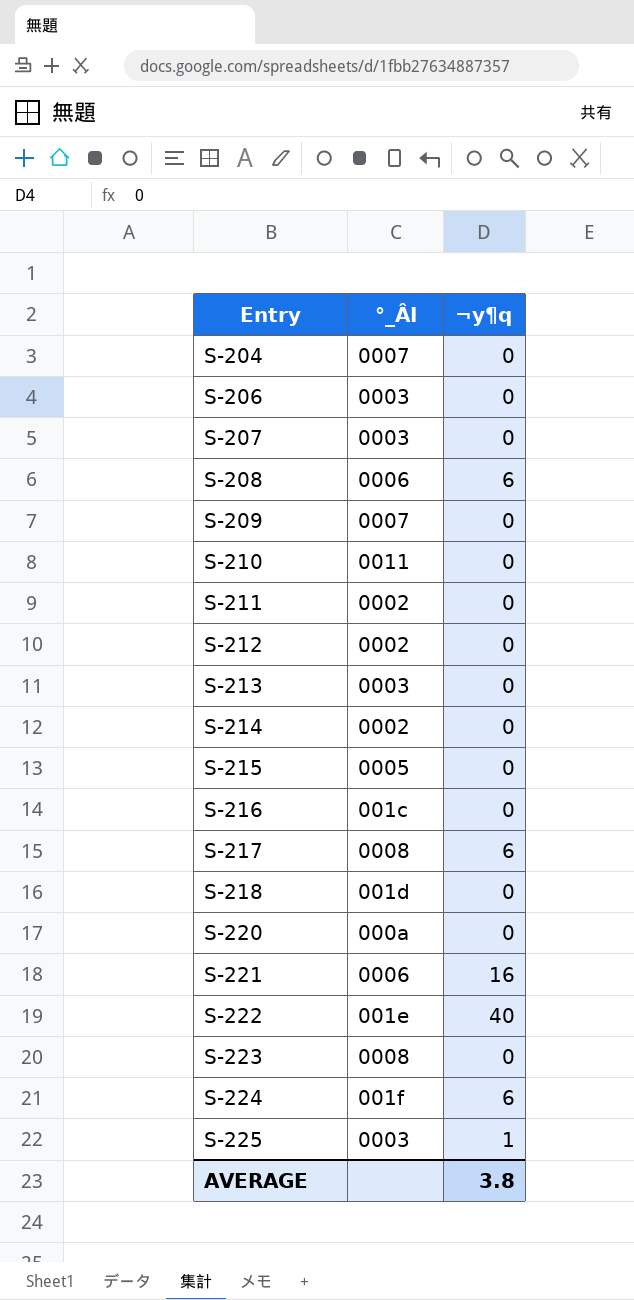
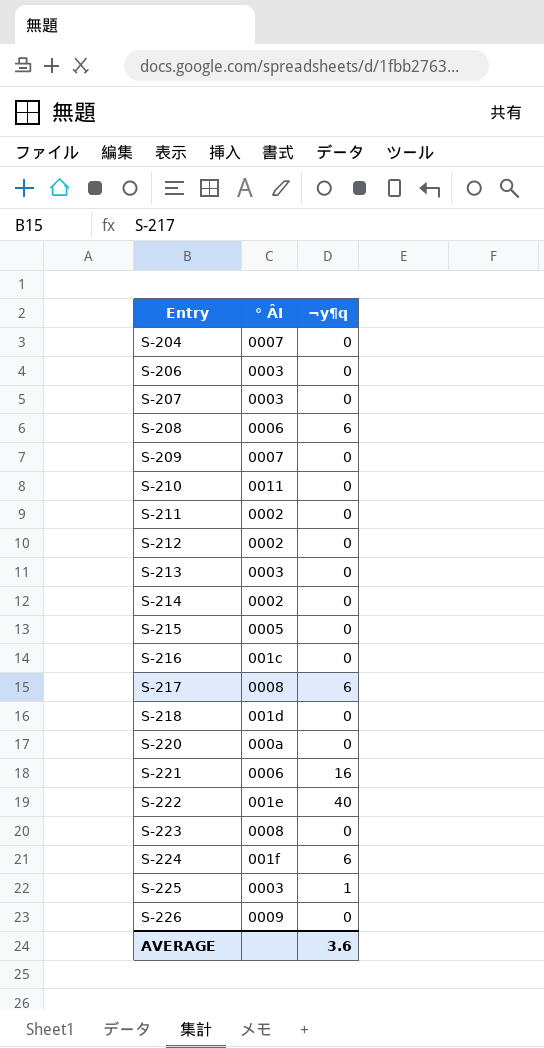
column name: °_ÂI -> ° ÂI
row S-226: none -> 0009 | 0
AVERAGE | ¬y¶q: 3.8 -> 3.6

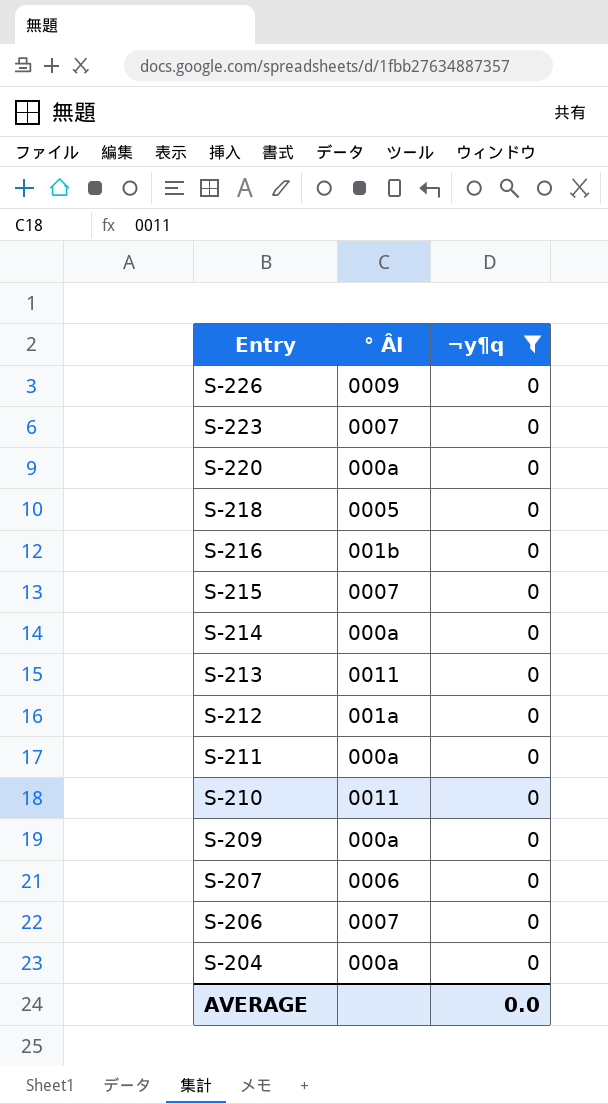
filter: none -> ¬y¶q = 0
row order: Entry ascending -> Entry descending
S-223 | ° ÂI: 0008 -> 0007
S-218 | ° ÂI: 001d -> 0005
S-216 | ° ÂI: 001c -> 001b
S-215 | ° ÂI: 0005 -> 0007
S-214 | ° ÂI: 0002 -> 000a
S-213 | ° ÂI: 0003 -> 0011
S-212 | ° ÂI: 0002 -> 001a
S-211 | ° ÂI: 0002 -> 000a
S-209 | ° ÂI: 0007 -> 000a
S-207 | ° ÂI: 0003 -> 0006
S-206 | ° ÂI: 0003 -> 0007
S-204 | ° ÂI: 0007 -> 000a
AVERAGE | ¬y¶q: 3.6 -> 0.0

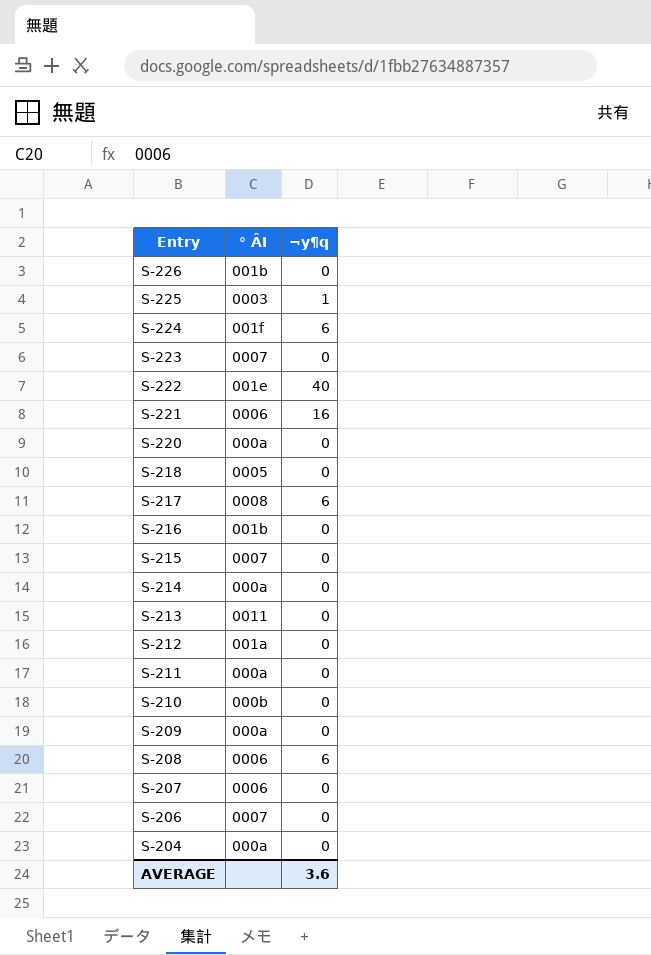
filter: ¬y¶q = 0 -> none
S-226 | ° ÂI: 0009 -> 001b
S-210 | ° ÂI: 0011 -> 000b
AVERAGE | ¬y¶q: 0.0 -> 3.6

